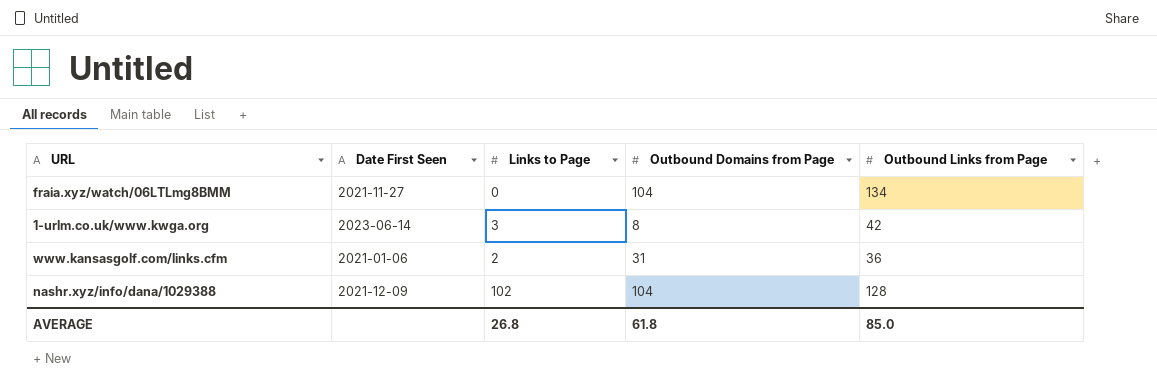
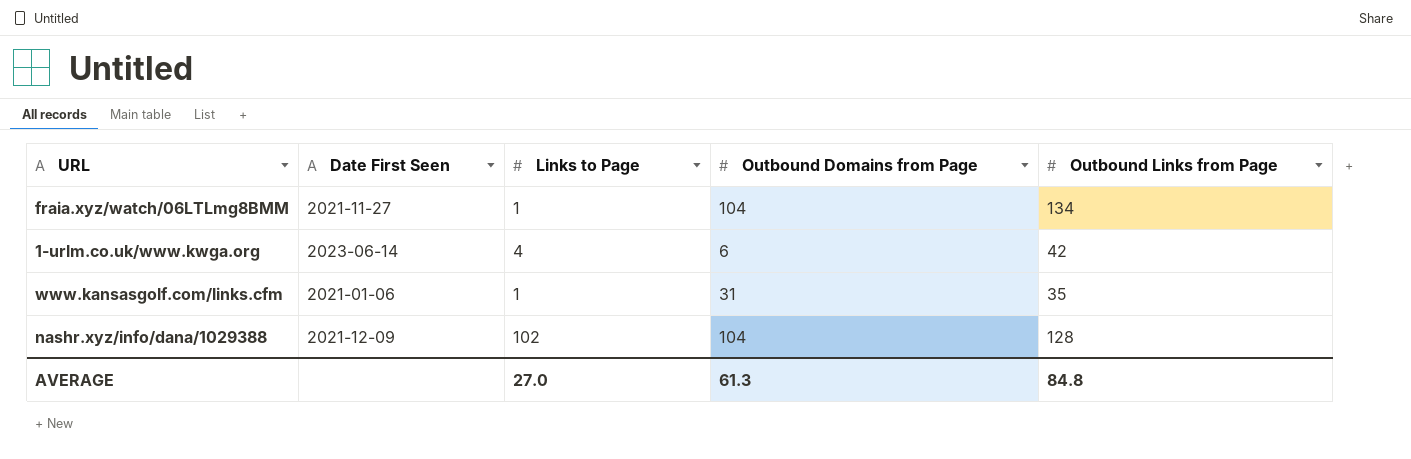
fraia.xyz/watch/06LTLmg8BMM | Links to Page: 0 -> 1
1-urlm.co.uk/www.kwga.org | Links to Page: 3 -> 4
1-urlm.co.uk/www.kwga.org | Outbound Domains from Page: 8 -> 6
www.kansasgolf.com/links.cfm | Links to Page: 2 -> 1
www.kansasgolf.com/links.cfm | Outbound Links from Page: 36 -> 35
AVERAGE | Links to Page: 26.8 -> 27.0
AVERAGE | Outbound Domains from Page: 61.8 -> 61.3
AVERAGE | Outbound Links from Page: 85.0 -> 84.8

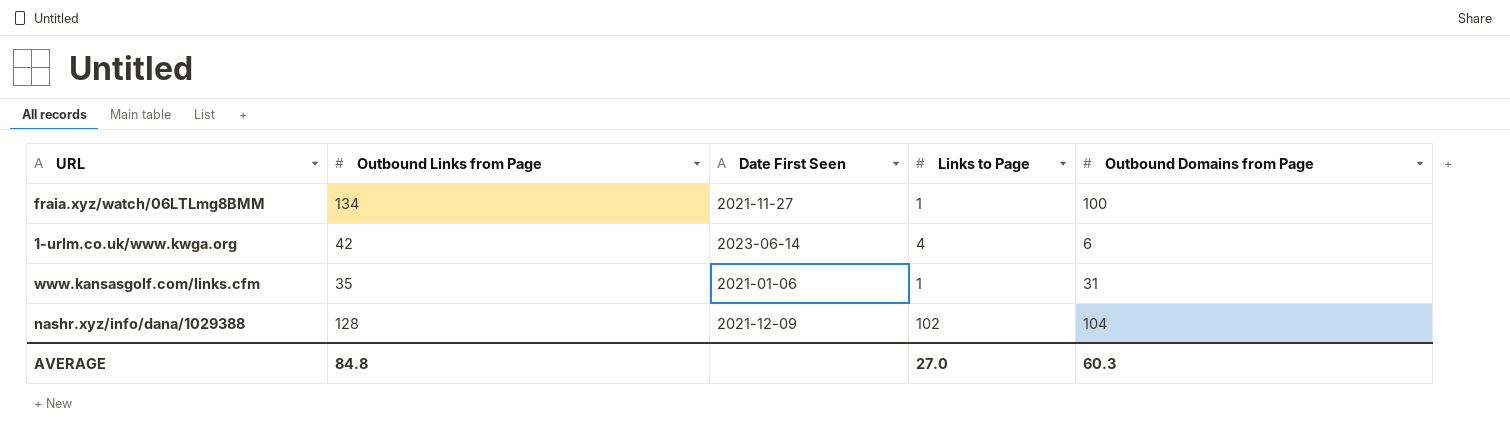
column Outbound Links from Page | position: 5 -> 2
fraia.xyz/watch/06LTLmg8BMM | Outbound Domains from Page: 104 -> 100
AVERAGE | Outbound Domains from Page: 61.3 -> 60.3

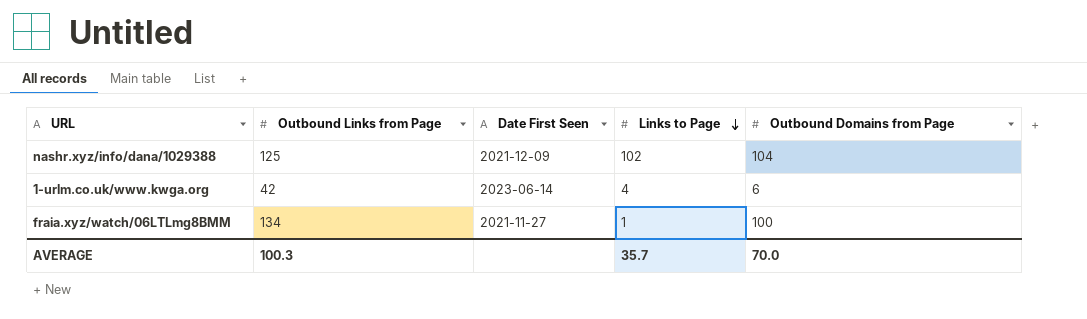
row order: none -> Links to Page descending
row www.kansasgolf.com/links.cfm: 35 | 2021-01-06 | 1 | 31 -> none
nashr.xyz/info/dana/1029388 | Outbound Links from Page: 128 -> 125
AVERAGE | Outbound Links from Page: 84.8 -> 100.3
AVERAGE | Links to Page: 27.0 -> 35.7
AVERAGE | Outbound Domains from Page: 60.3 -> 70.0

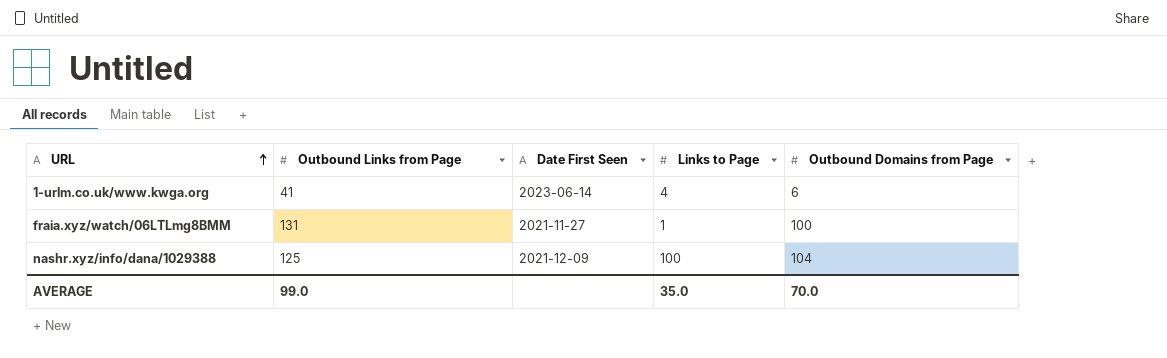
row order: Links to Page descending -> URL ascending
1-urlm.co.uk/www.kwga.org | Outbound Links from Page: 42 -> 41
fraia.xyz/watch/06LTLmg8BMM | Outbound Links from Page: 134 -> 131
nashr.xyz/info/dana/1029388 | Links to Page: 102 -> 100
AVERAGE | Outbound Links from Page: 100.3 -> 99.0
AVERAGE | Links to Page: 35.7 -> 35.0

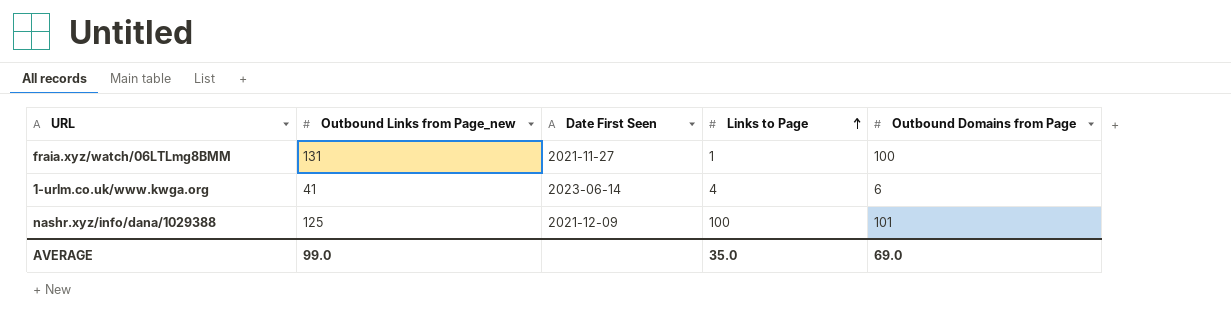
row order: URL ascending -> Links to Page ascending
column name: Outbound Links from Page -> Outbound Links from Page_new
nashr.xyz/info/dana/1029388 | Outbound Domains from Page: 104 -> 101
AVERAGE | Outbound Domains from Page: 70.0 -> 69.0

